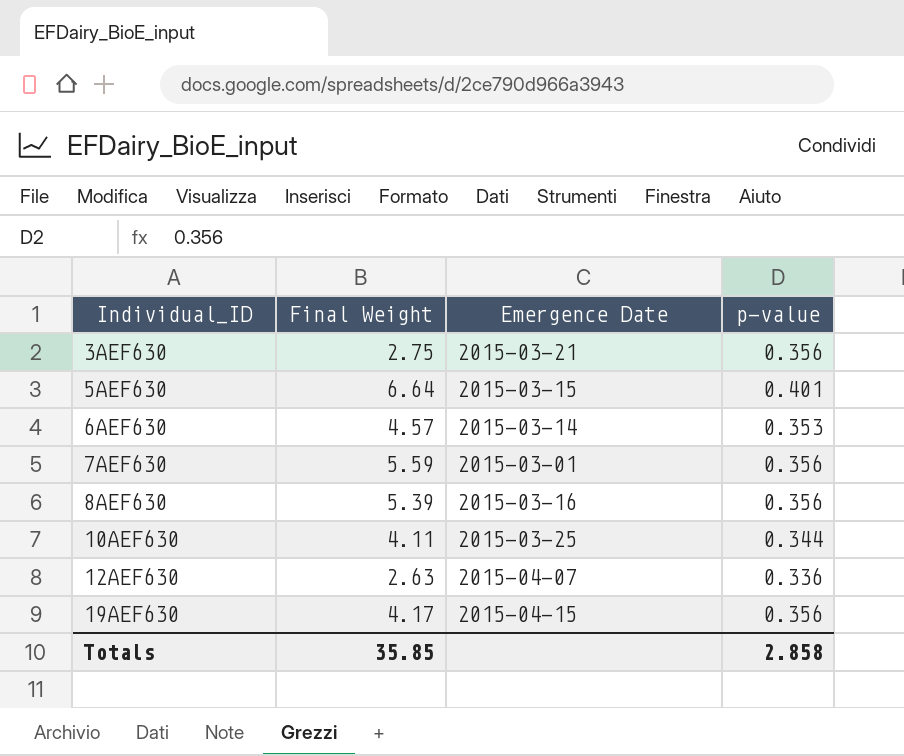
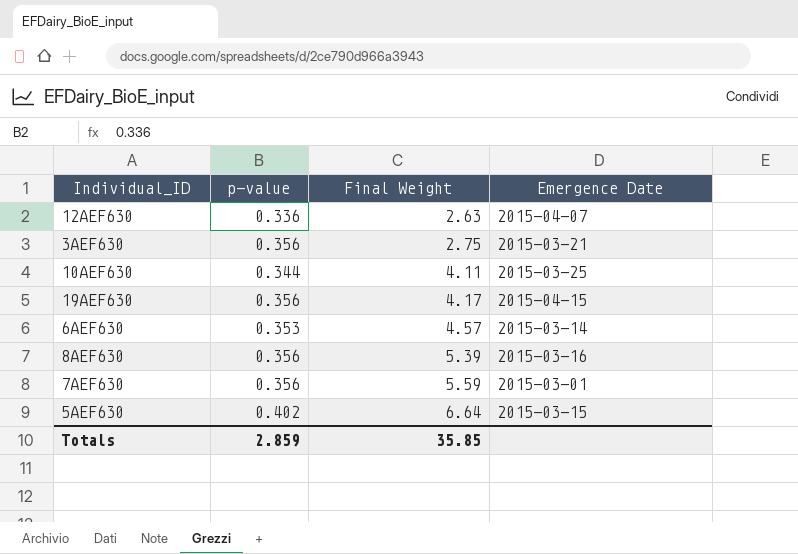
row order: Individual_ID ascending -> Final Weight ascending
column p-value | position: 4 -> 2
5AEF630 | p-value: 0.401 -> 0.402
Totals | p-value: 2.858 -> 2.859

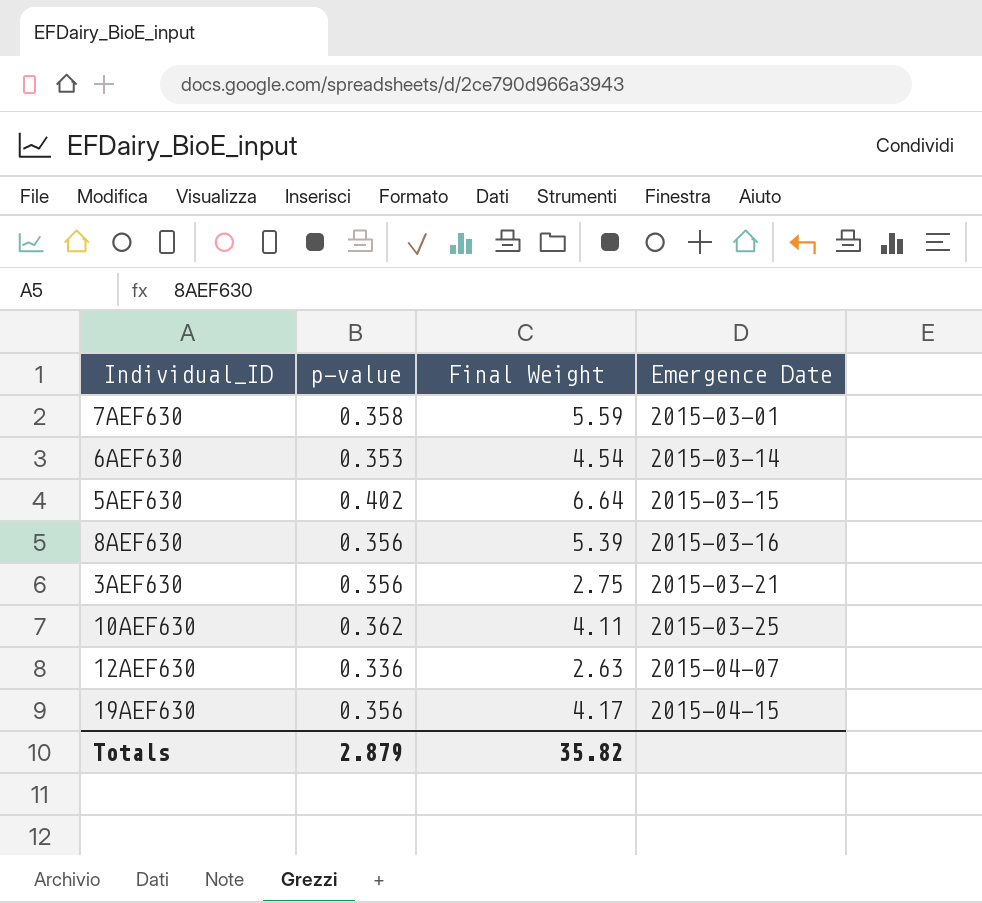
row order: Final Weight ascending -> Emergence Date ascending
7AEF630 | p-value: 0.356 -> 0.358
6AEF630 | Final Weight: 4.57 -> 4.54
10AEF630 | p-value: 0.344 -> 0.362
Totals | p-value: 2.859 -> 2.879
Totals | Final Weight: 35.85 -> 35.82

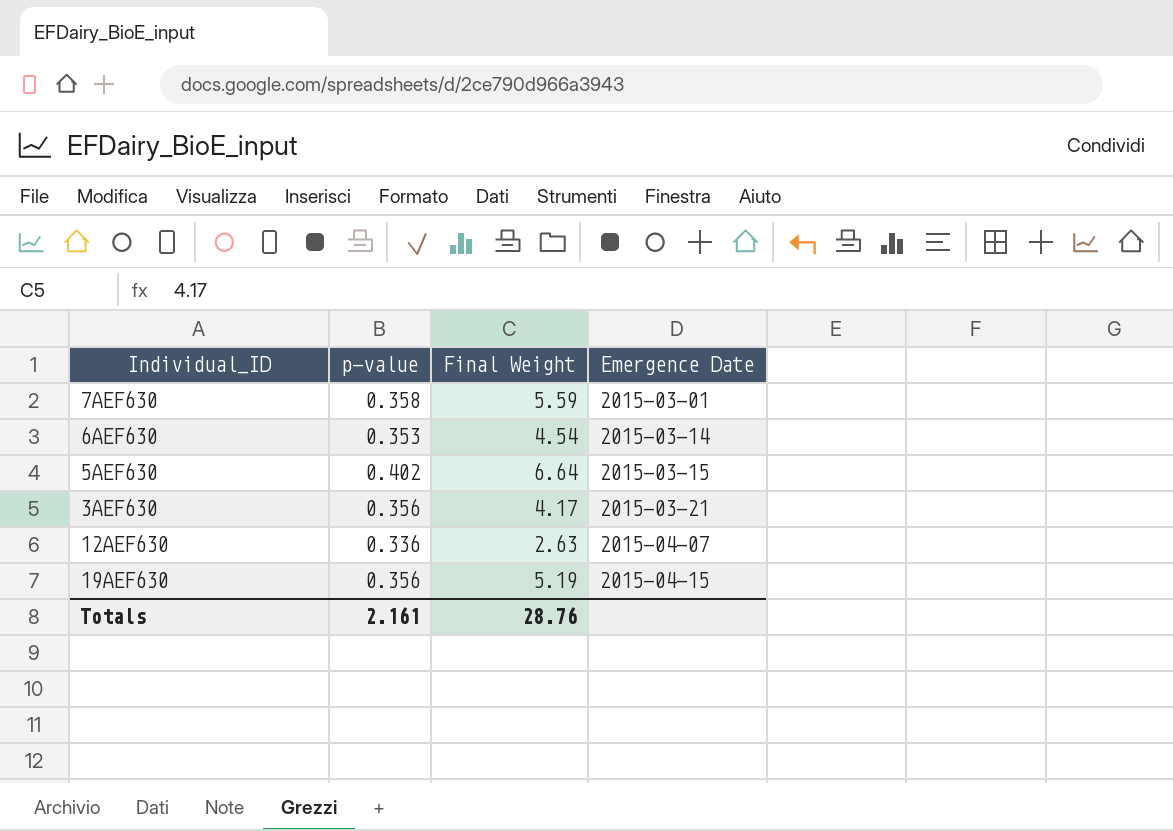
row 8AEF630: 0.356 | 5.39 | 2015-03-16 -> none
row 10AEF630: 0.362 | 4.11 | 2015-03-25 -> none
3AEF630 | Final Weight: 2.75 -> 4.17
19AEF630 | Final Weight: 4.17 -> 5.19
Totals | p-value: 2.879 -> 2.161
Totals | Final Weight: 35.82 -> 28.76

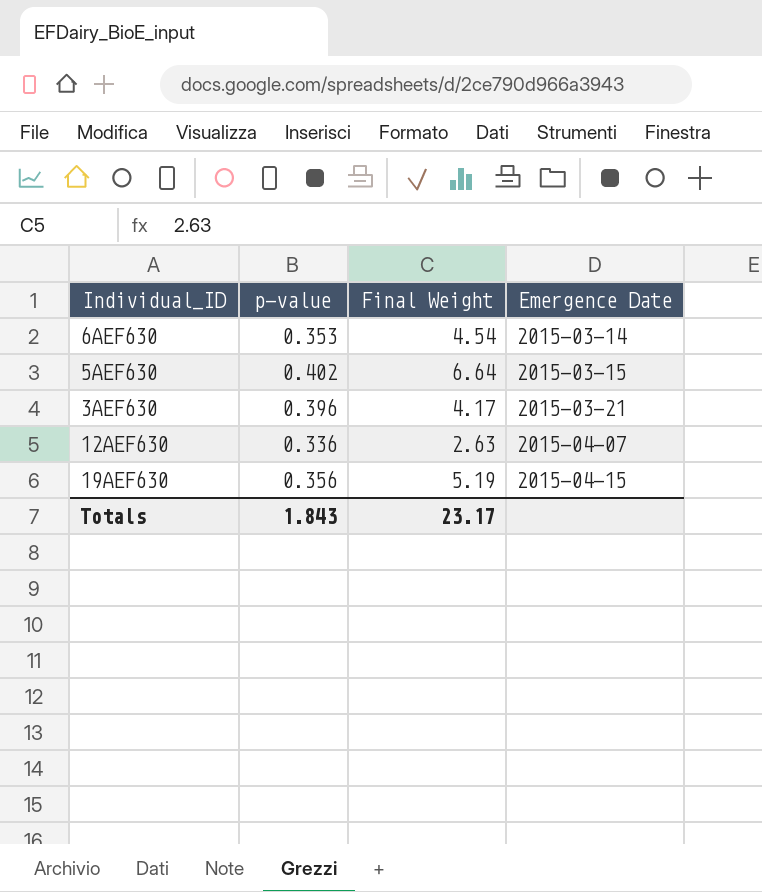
row 7AEF630: 0.358 | 5.59 | 2015-03-01 -> none
3AEF630 | p-value: 0.356 -> 0.396
Totals | p-value: 2.161 -> 1.843
Totals | Final Weight: 28.76 -> 23.17

